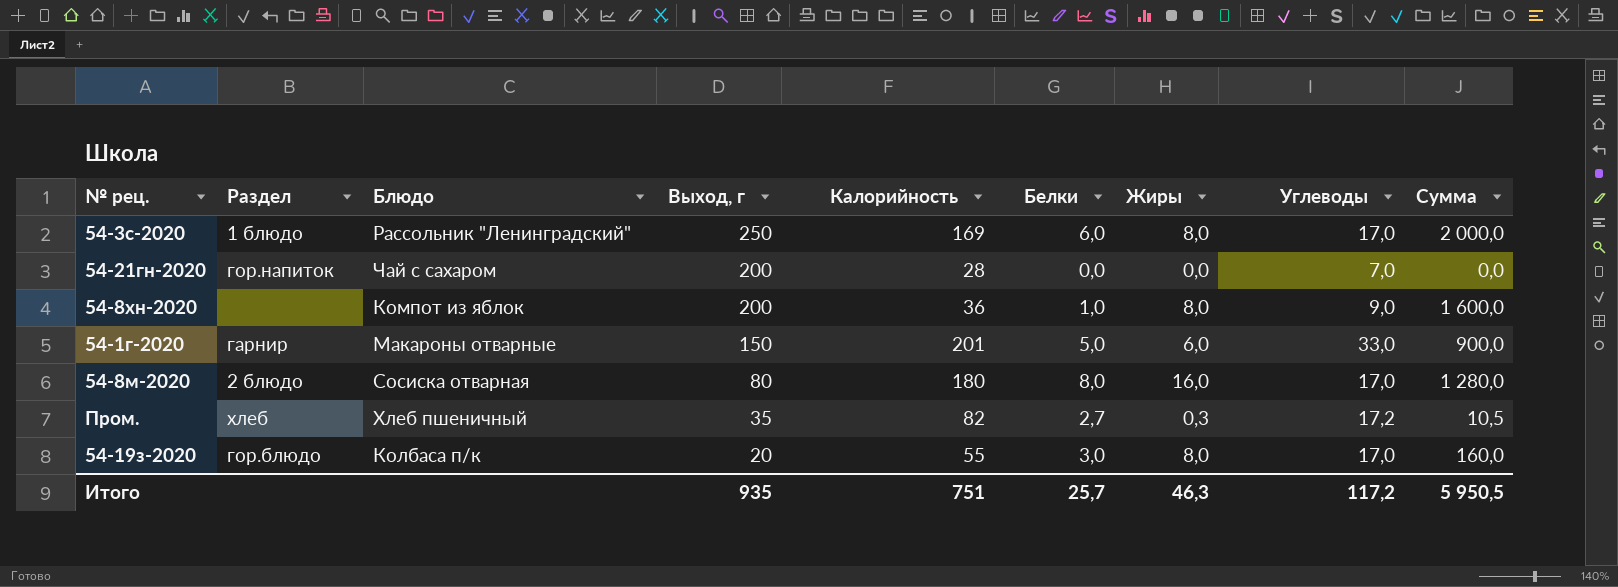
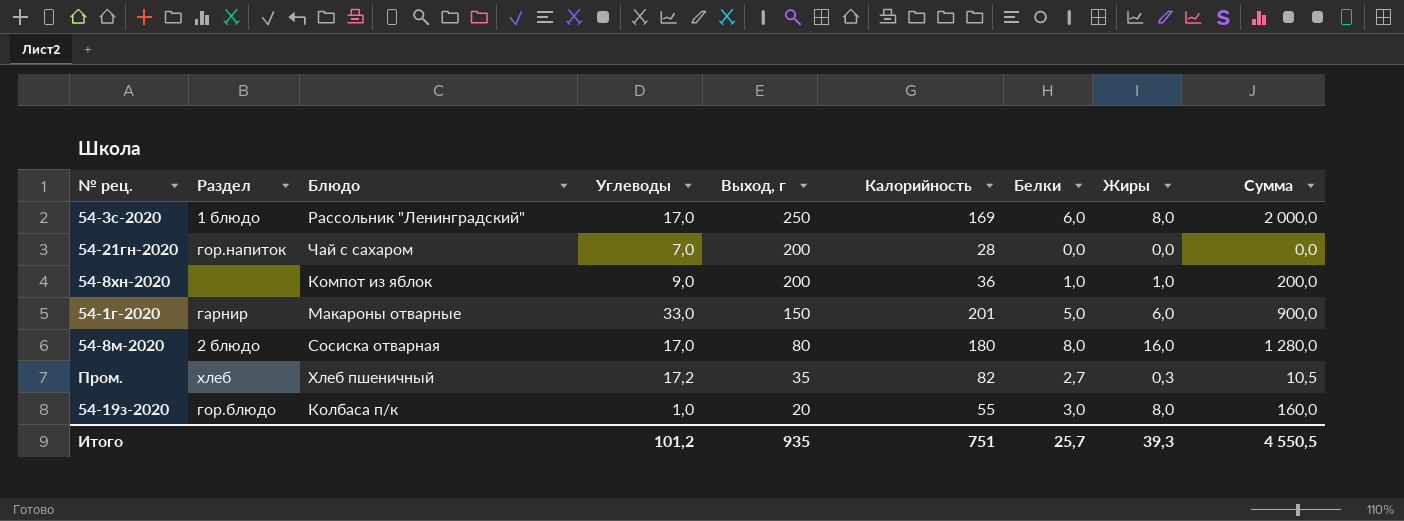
column Углеводы | position: 8 -> 4
54-8хн-2020 | Жиры: 8,0 -> 1,0
54-8хн-2020 | Сумма: 1 600,0 -> 200,0
54-19з-2020 | Углеводы: 17,0 -> 1,0
Итого | Углеводы: 117,2 -> 101,2
Итого | Жиры: 46,3 -> 39,3
Итого | Сумма: 5 950,5 -> 4 550,5

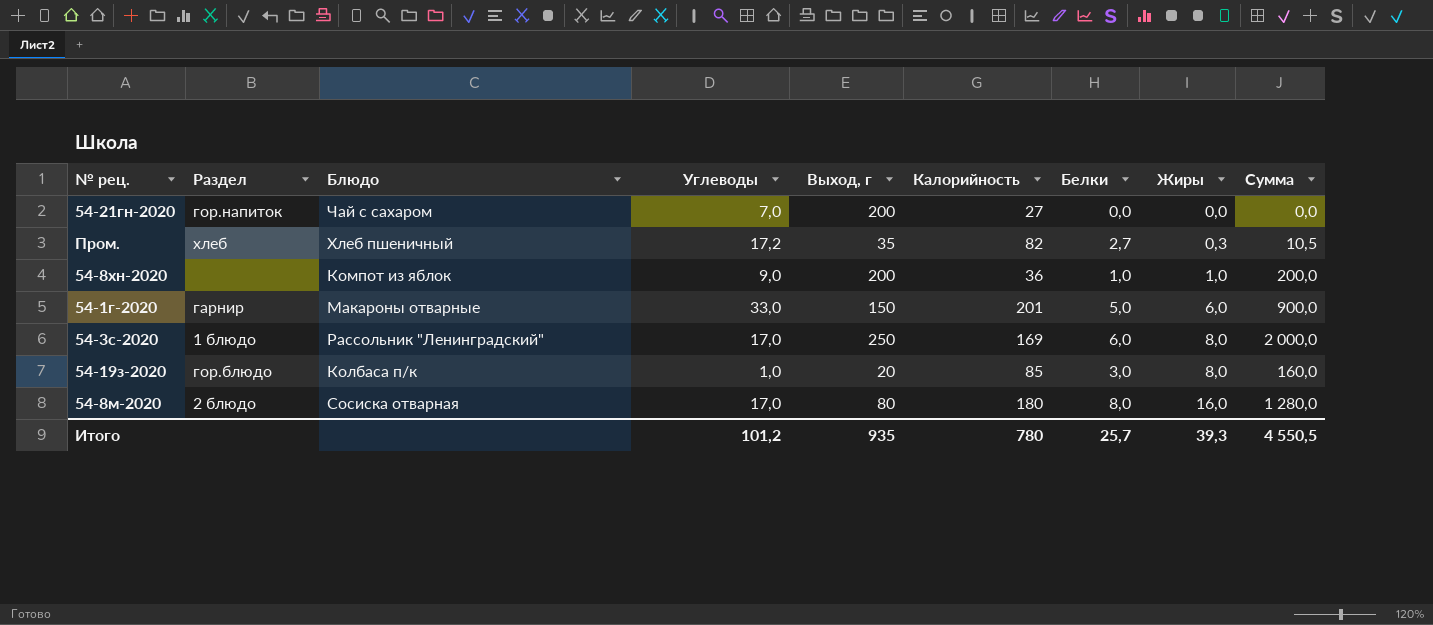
row order: Выход, г descending -> Жиры ascending
54-21гн-2020 | Калорийность: 28 -> 27
54-19з-2020 | Калорийность: 55 -> 85
Итого | Калорийность: 751 -> 780

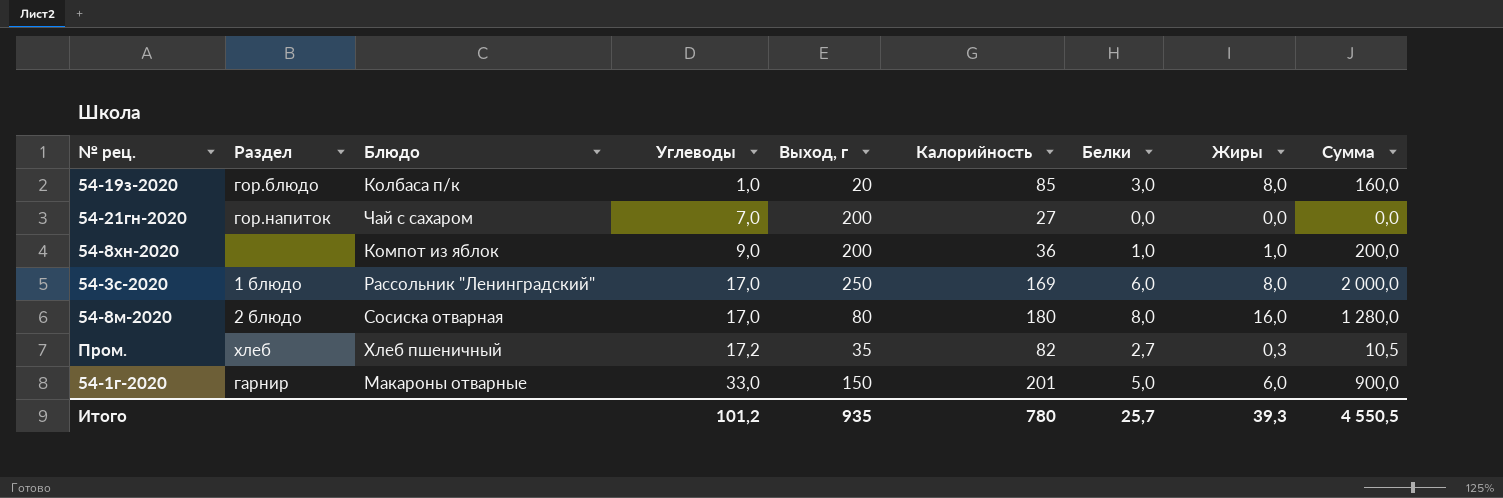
row order: Жиры ascending -> Углеводы ascending

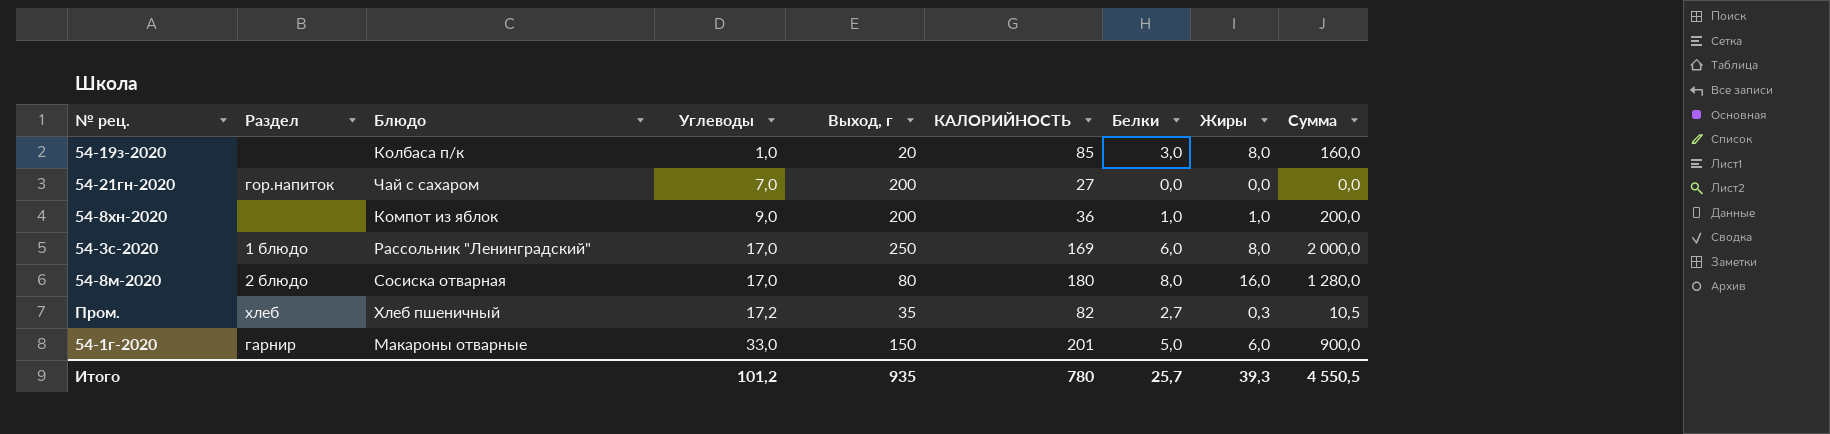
column name: Калорийность -> КАЛОРИЙНОСТЬ
54-19з-2020 | Раздел: гор.блюдо -> none

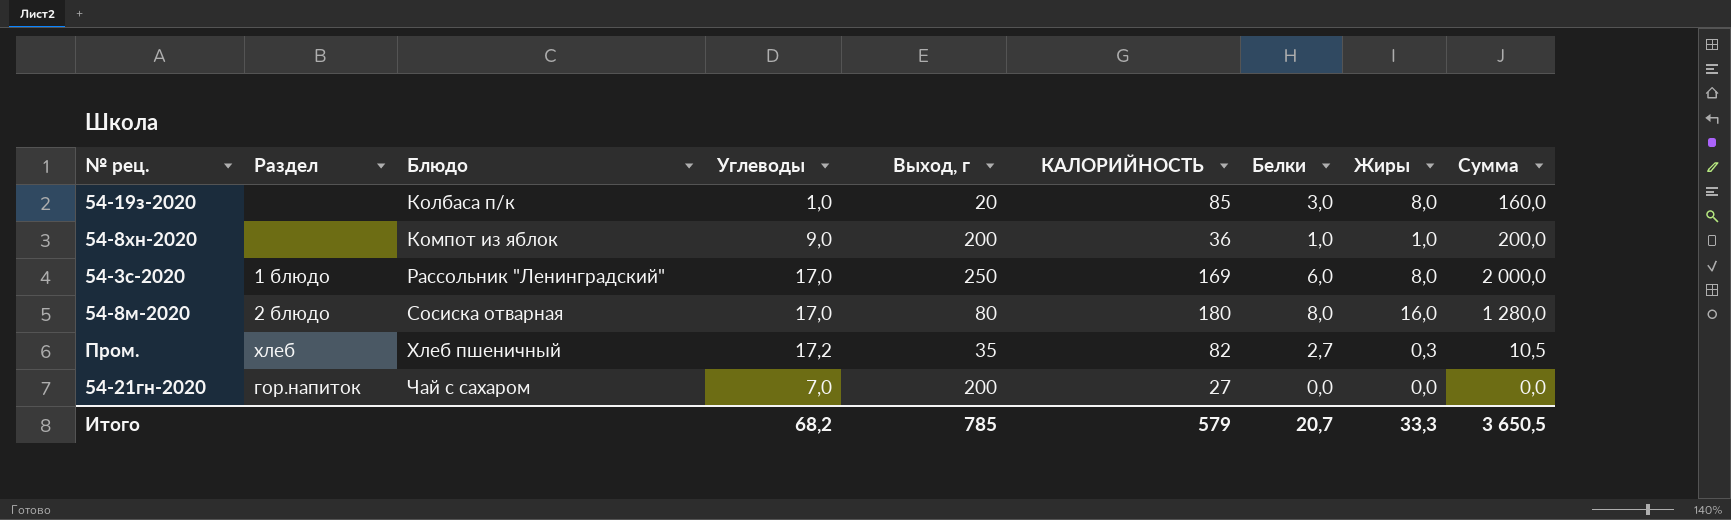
row order: Углеводы ascending -> Блюдо ascending
row 54-1г-2020: гарнир | Макароны отварные | 33,0 | 150 | 201 | 5,0 | 6,0 | 900,0 -> none
Итого | Углеводы: 101,2 -> 68,2
Итого | Выход, г: 935 -> 785
Итого | КАЛОРИЙНОСТЬ: 780 -> 579
Итого | Белки: 25,7 -> 20,7
Итого | Жиры: 39,3 -> 33,3
Итого | Сумма: 4 550,5 -> 3 650,5

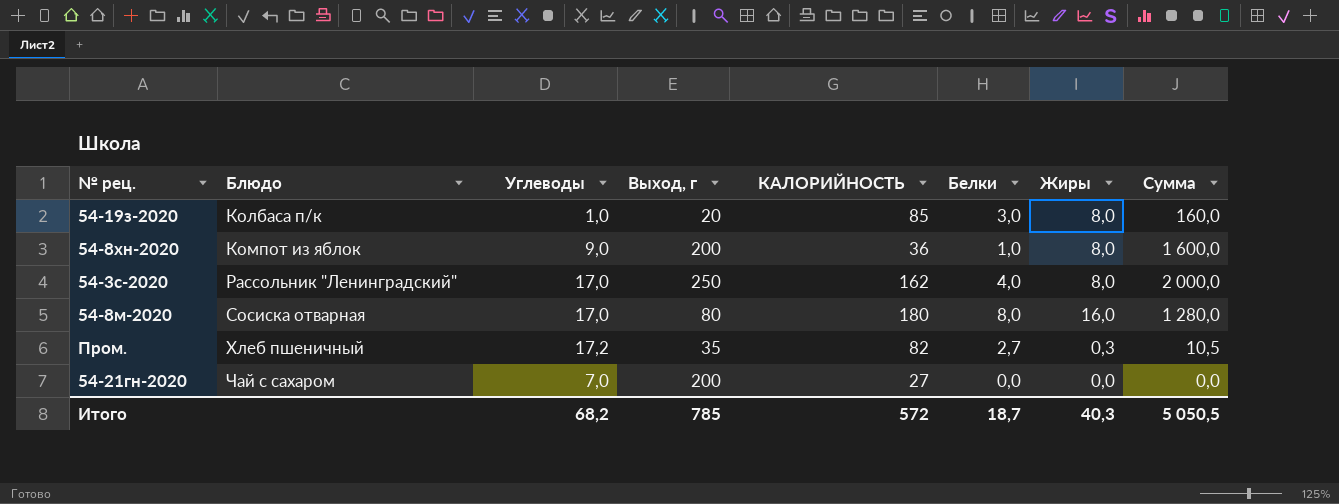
column Раздел | position: 2 -> none
54-8хн-2020 | Жиры: 1,0 -> 8,0
54-8хн-2020 | Сумма: 200,0 -> 1 600,0
54-3с-2020 | КАЛОРИЙНОСТЬ: 169 -> 162
54-3с-2020 | Белки: 6,0 -> 4,0
Итого | КАЛОРИЙНОСТЬ: 579 -> 572
Итого | Белки: 20,7 -> 18,7
Итого | Жиры: 33,3 -> 40,3
Итого | Сумма: 3 650,5 -> 5 050,5

